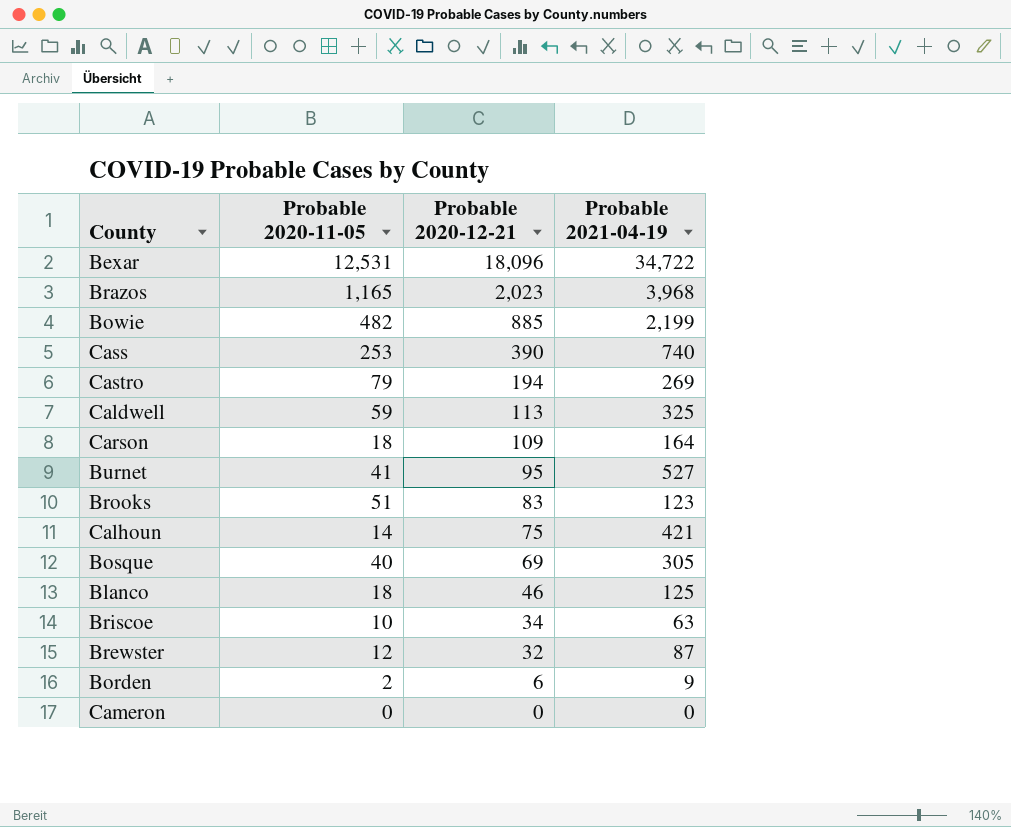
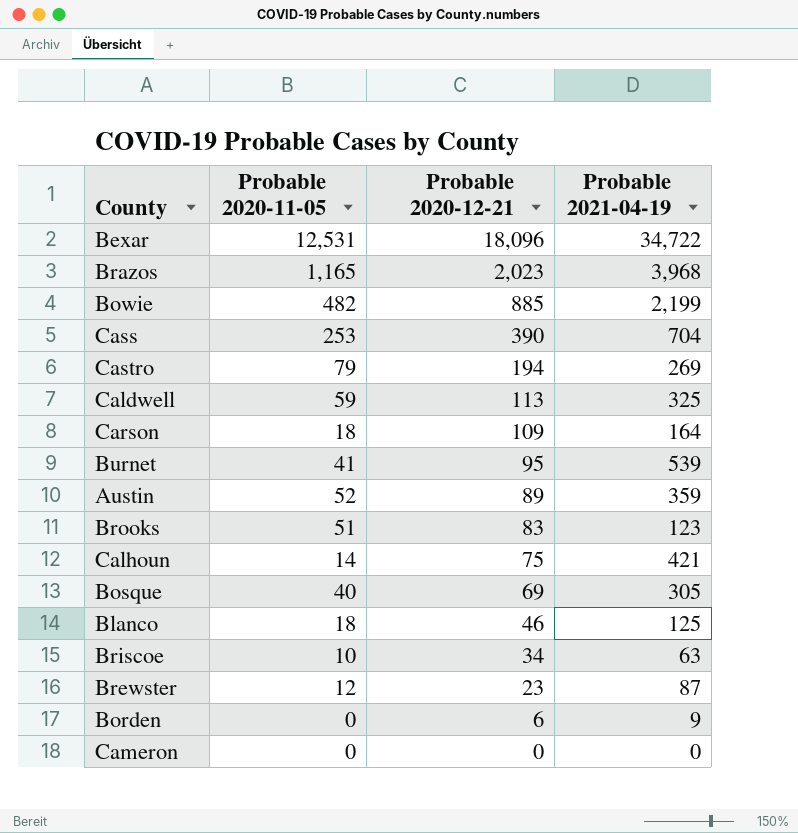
Cass | Probable 2021-04-19: 740 -> 704
Burnet | Probable 2021-04-19: 527 -> 539
row Austin: none -> 52 | 89 | 359
Brewster | Probable 2020-12-21: 32 -> 23
Borden | Probable 2020-11-05: 2 -> 0

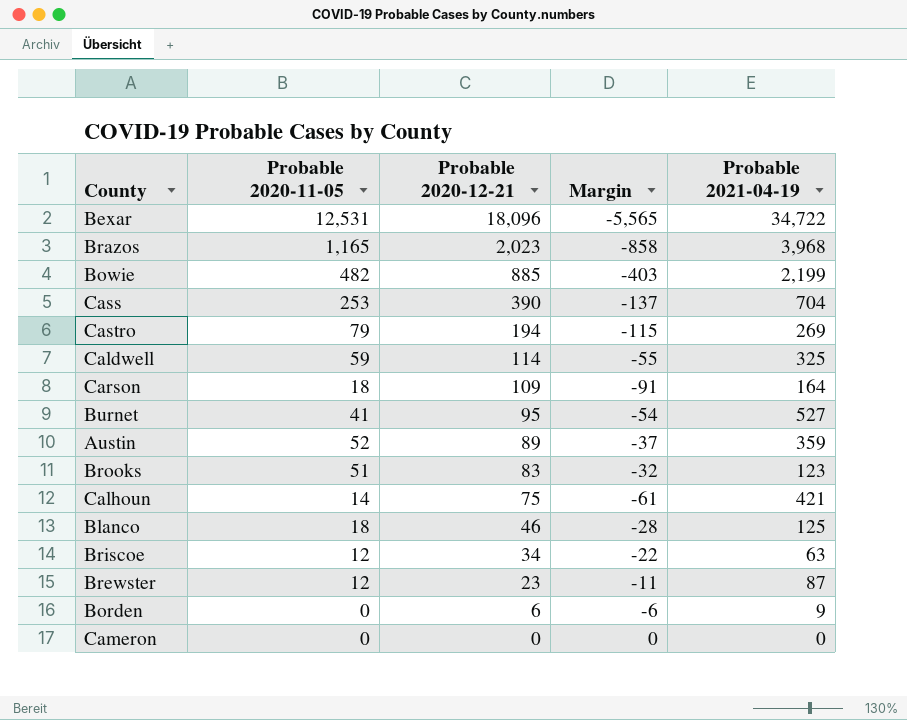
column Margin | formula: none -> [Probable 2020-11-05] - [Probable 2020-12-21]
row Bosque: 40 | 69 | 305 -> none
Caldwell | Probable 2020-12-21: 113 -> 114
Burnet | Probable 2021-04-19: 539 -> 527
Briscoe | Probable 2020-11-05: 10 -> 12

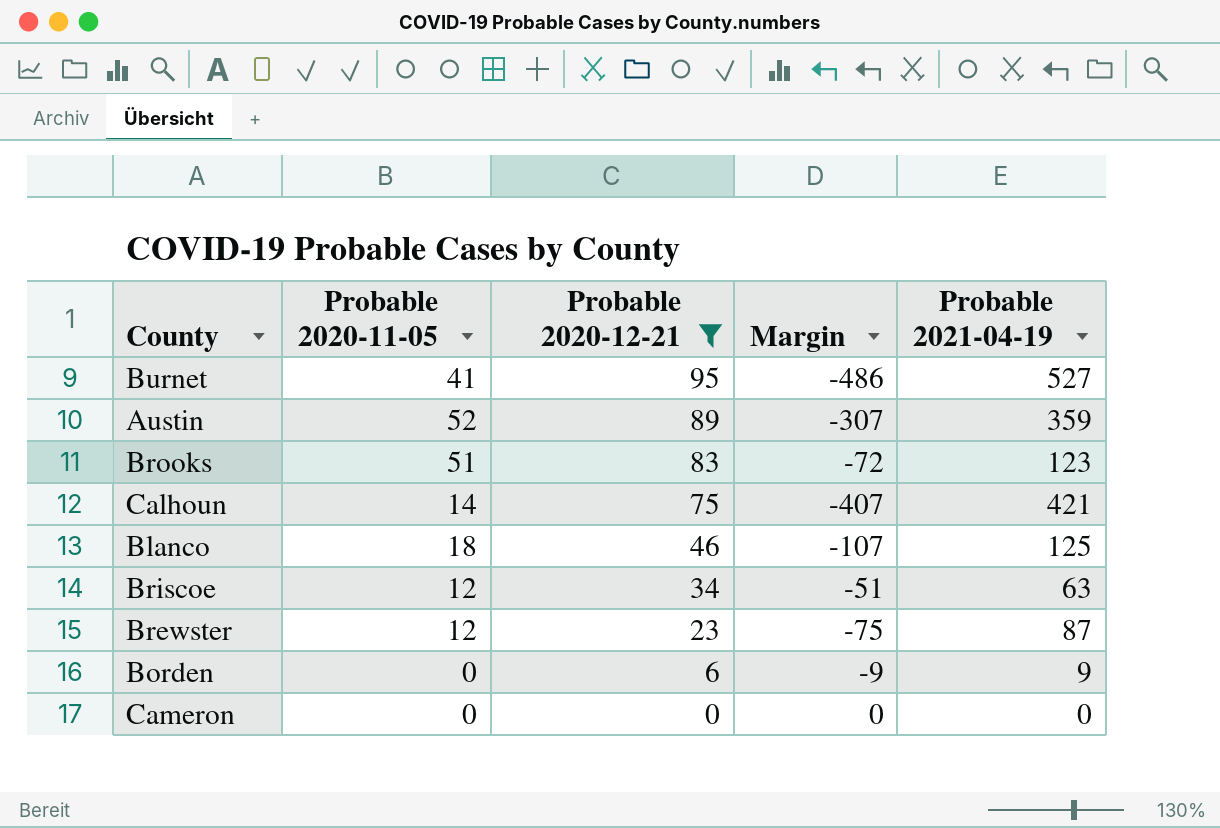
filter: none -> Probable 2020-12-21 <= 95
column Margin | formula: [Probable 2020-11-05] - [Probable 2020-12-21] -> [Probable 2020-11-05] - [Probable 2021-04-19]

